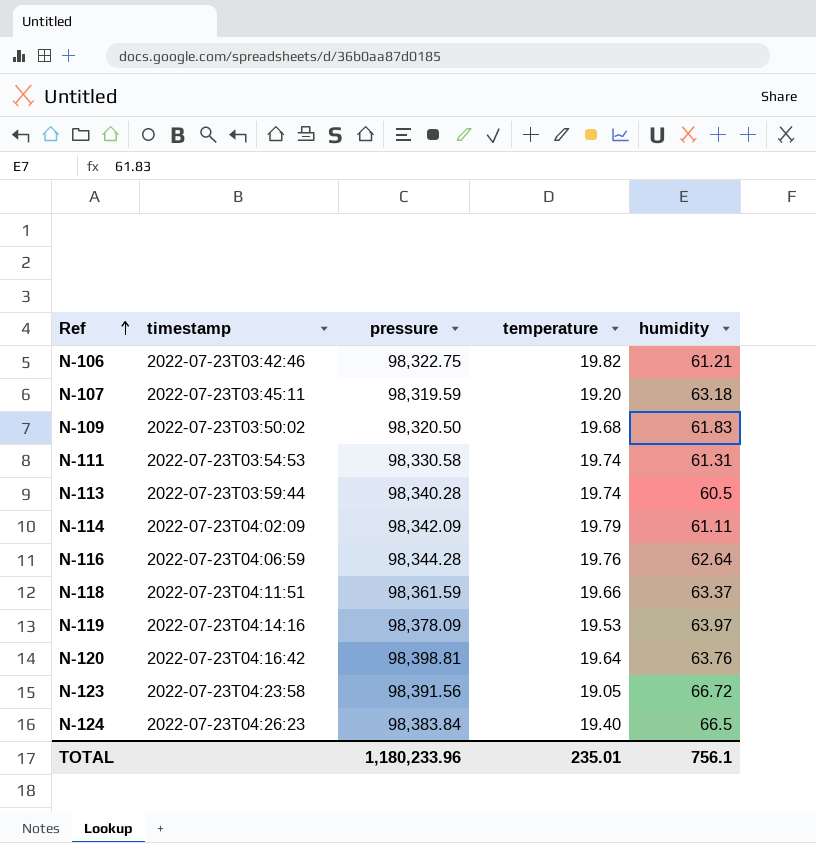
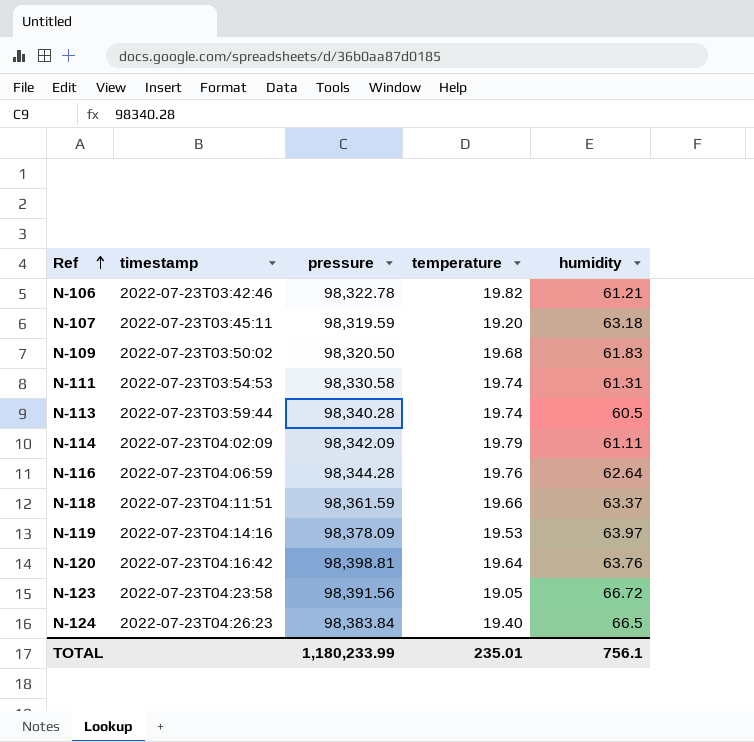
N-106 | pressure: 98,322.75 -> 98,322.78
TOTAL | pressure: 1,180,233.96 -> 1,180,233.99

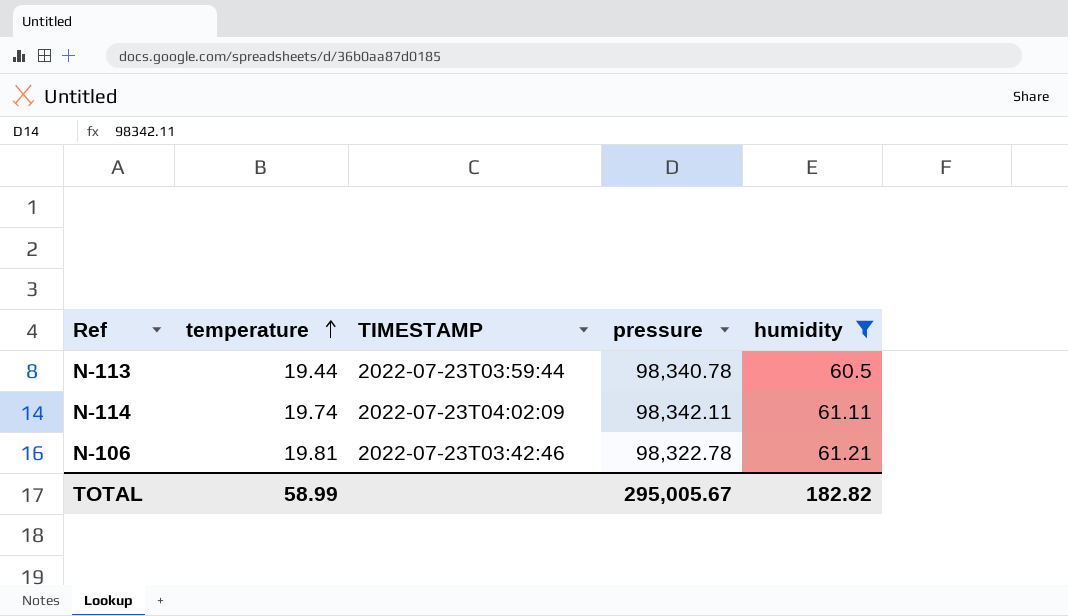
filter: none -> humidity <= 61.21
row order: Ref ascending -> temperature ascending
column temperature | position: 4 -> 2
column name: timestamp -> TIMESTAMP
N-113 | temperature: 19.74 -> 19.44
N-113 | pressure: 98,340.28 -> 98,340.78
N-114 | temperature: 19.79 -> 19.74
N-114 | pressure: 98,342.09 -> 98,342.11
N-106 | temperature: 19.82 -> 19.81
TOTAL | temperature: 235.01 -> 58.99
TOTAL | pressure: 1,180,233.99 -> 295,005.67
TOTAL | humidity: 756.1 -> 182.82

